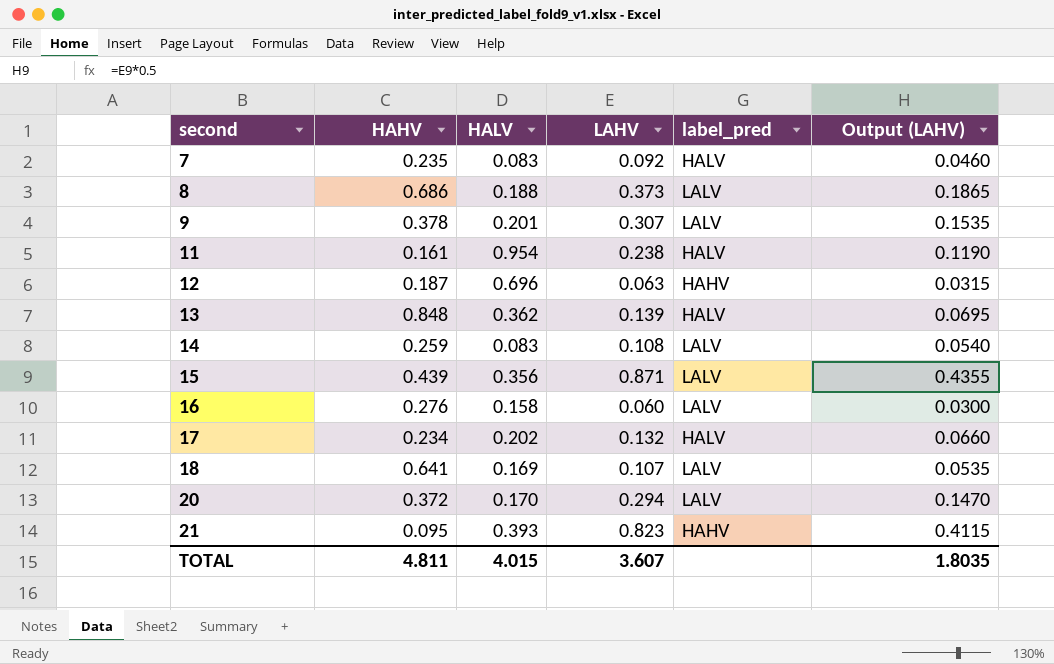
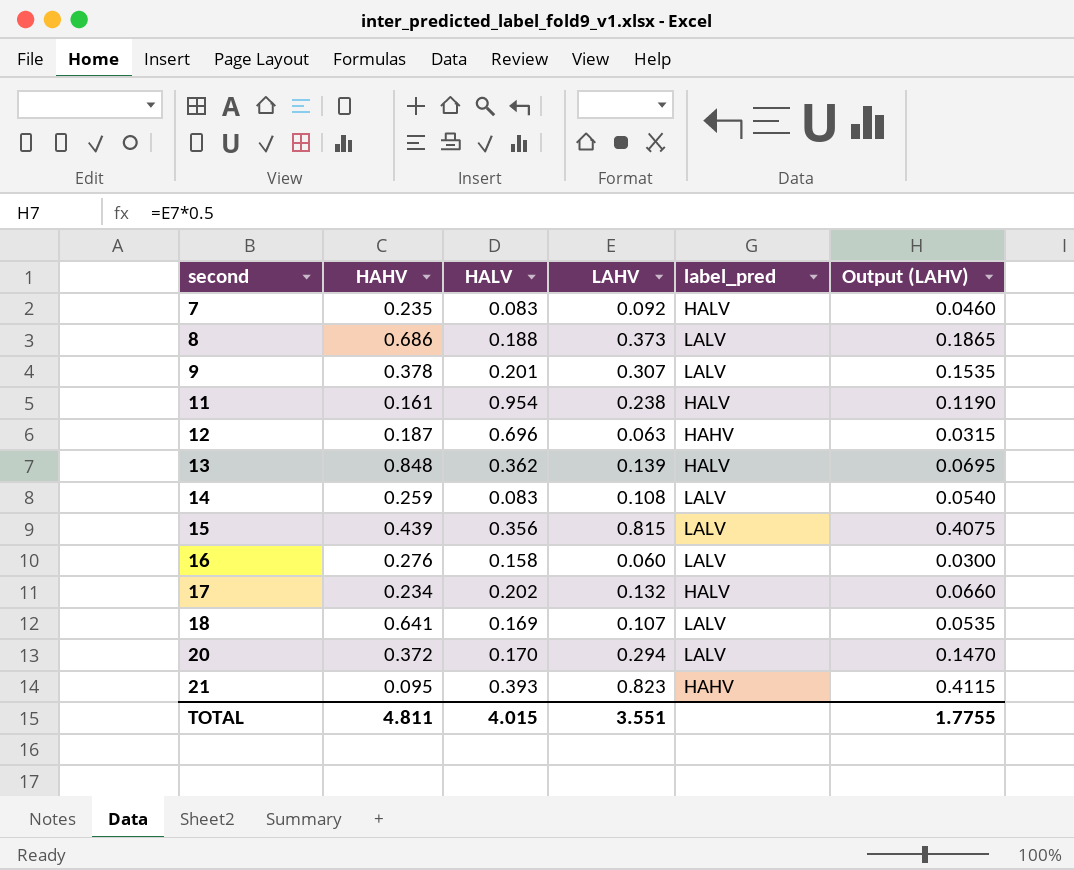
15 | LAHV: 0.871 -> 0.815
15 | Output (LAHV): 0.4355 -> 0.4075
TOTAL | LAHV: 3.607 -> 3.551
TOTAL | Output (LAHV): 1.8035 -> 1.7755

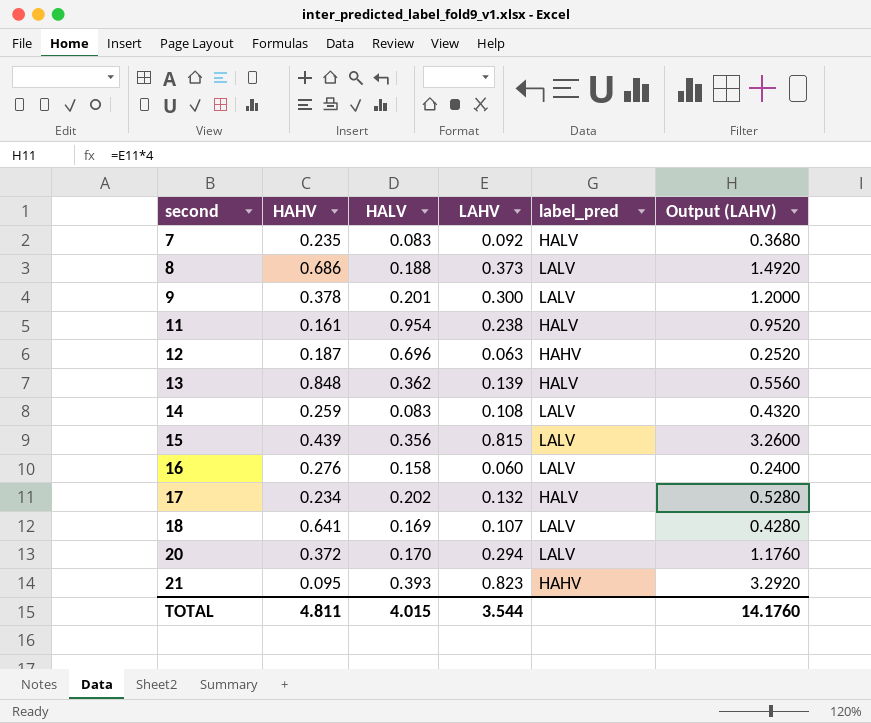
column Output (LAHV) | formula: [LAHV] * 0.5 -> [LAHV] * 4
9 | LAHV: 0.307 -> 0.300
TOTAL | LAHV: 3.551 -> 3.544
TOTAL | Output (LAHV): 1.7755 -> 14.1760

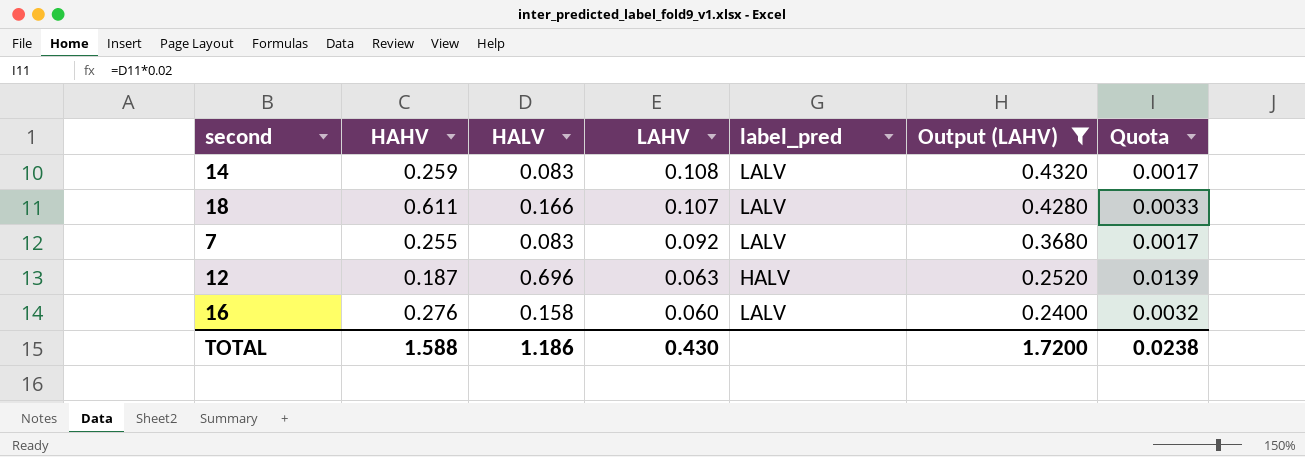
filter: none -> Output (LAHV) <= 0.4320
row order: second ascending -> LAHV descending
column Quota | formula: none -> [HALV] * 0.02
18 | HAHV: 0.641 -> 0.611
18 | HALV: 0.169 -> 0.166
7 | HAHV: 0.235 -> 0.255
7 | label_pred: HALV -> LALV
12 | label_pred: HAHV -> HALV
TOTAL | HAHV: 4.811 -> 1.588
TOTAL | HALV: 4.015 -> 1.186
TOTAL | LAHV: 3.544 -> 0.430
TOTAL | Output (LAHV): 14.1760 -> 1.7200

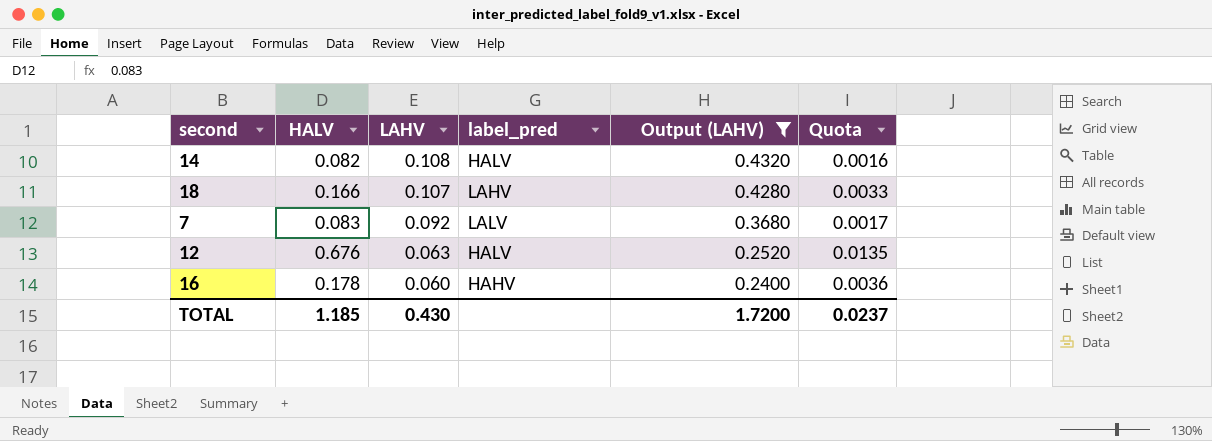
column HAHV | position: 2 -> none
14 | HALV: 0.083 -> 0.082
14 | label_pred: LALV -> HALV
14 | Quota: 0.0017 -> 0.0016
18 | label_pred: LALV -> LAHV
12 | HALV: 0.696 -> 0.676
12 | Quota: 0.0139 -> 0.0135
16 | HALV: 0.158 -> 0.178
16 | label_pred: LALV -> HAHV
16 | Quota: 0.0032 -> 0.0036
TOTAL | HALV: 1.186 -> 1.185
TOTAL | Quota: 0.0238 -> 0.0237

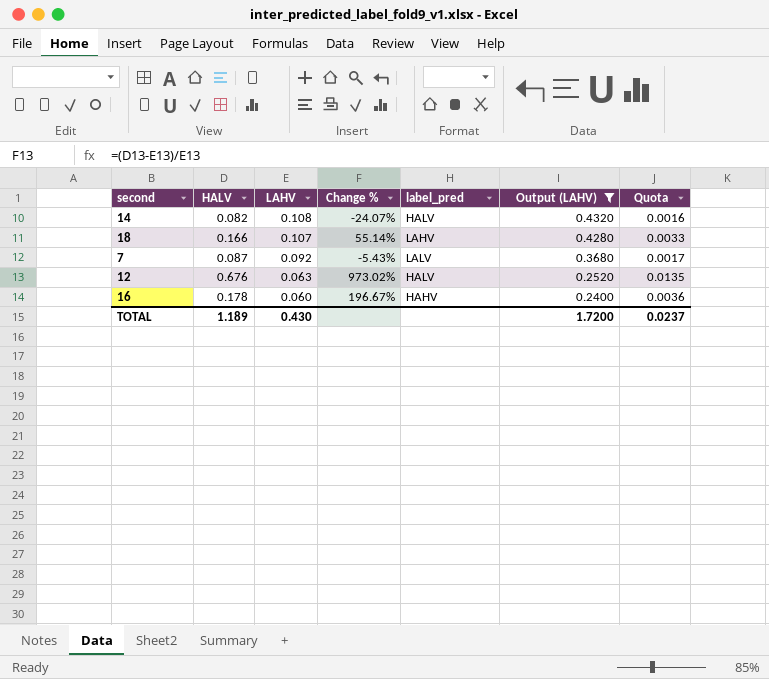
column Change % | formula: none -> ([HALV] - [LAHV]) / [LAHV]
7 | HALV: 0.083 -> 0.087
TOTAL | HALV: 1.185 -> 1.189

